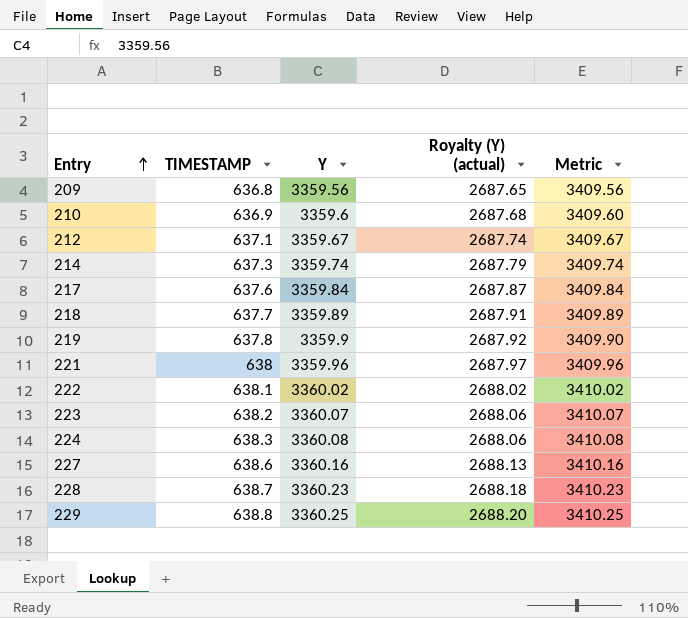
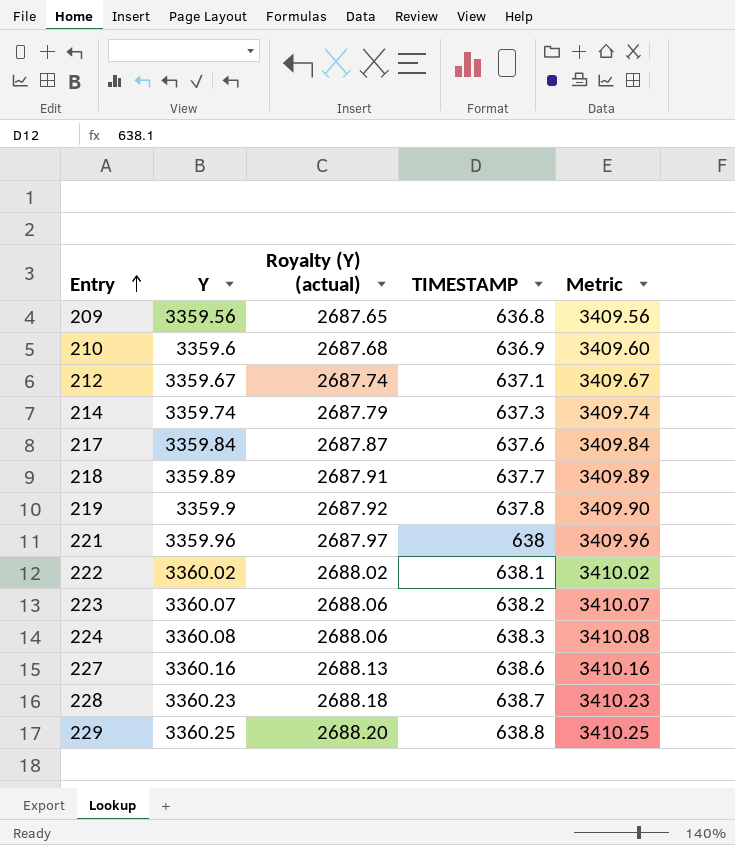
column TIMESTAMP | position: 2 -> 4

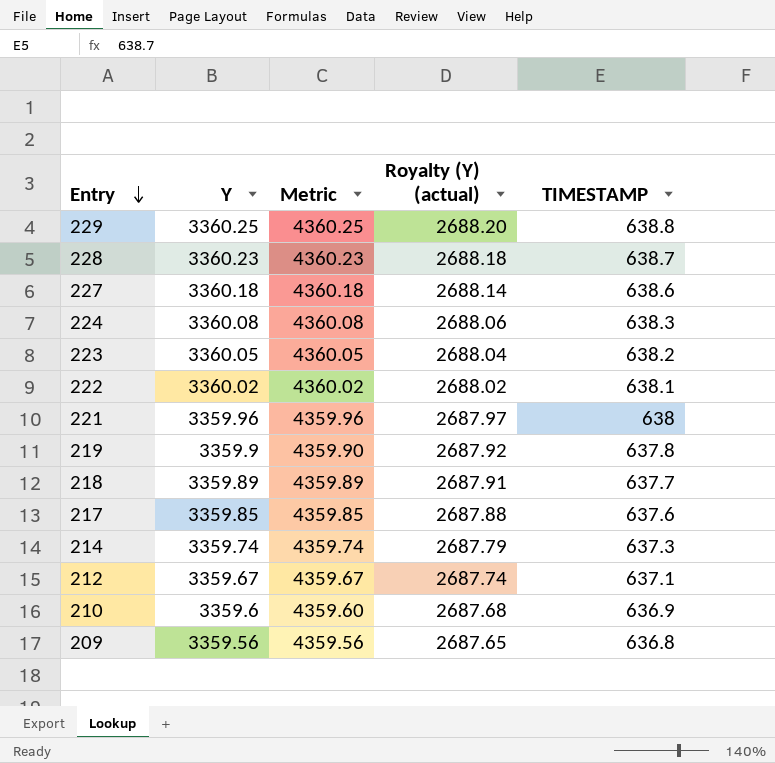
row order: Entry ascending -> Entry descending
column Metric | formula: [Y] + 50 -> [Y] + 1000
column Metric | position: 5 -> 3
227 | Y: 3360.16 -> 3360.18
227 | Royalty (Y) (actual): 2688.13 -> 2688.14
223 | Y: 3360.07 -> 3360.05
223 | Royalty (Y) (actual): 2688.06 -> 2688.04
217 | Y: 3359.84 -> 3359.85
217 | Royalty (Y) (actual): 2687.87 -> 2687.88

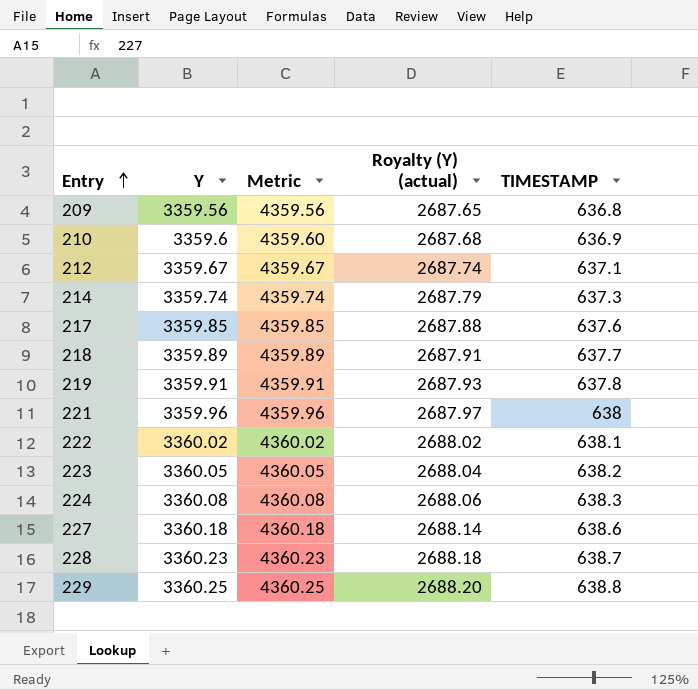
row order: Entry descending -> Entry ascending
219 | Y: 3359.9 -> 3359.91
219 | Metric: 4359.90 -> 4359.91
219 | Royalty (Y) (actual): 2687.92 -> 2687.93

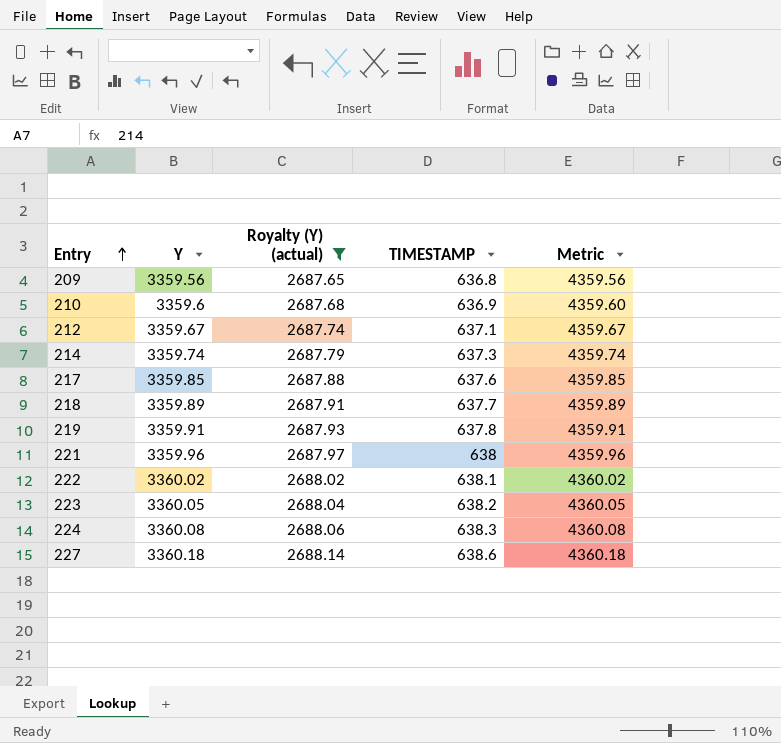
filter: none -> Royalty (Y) (actual) <= 2688.14
column Metric | position: 3 -> 5

